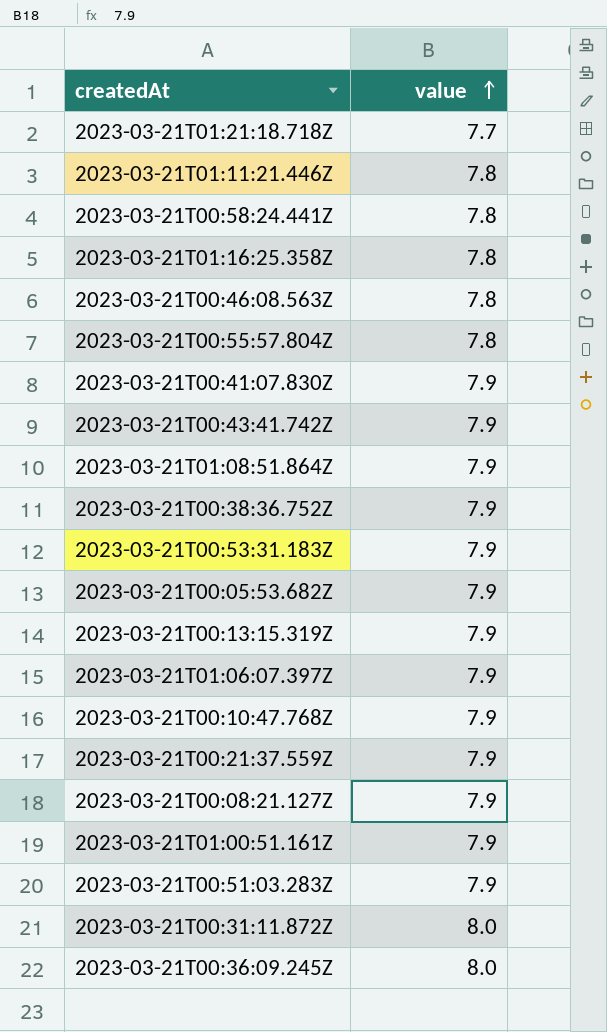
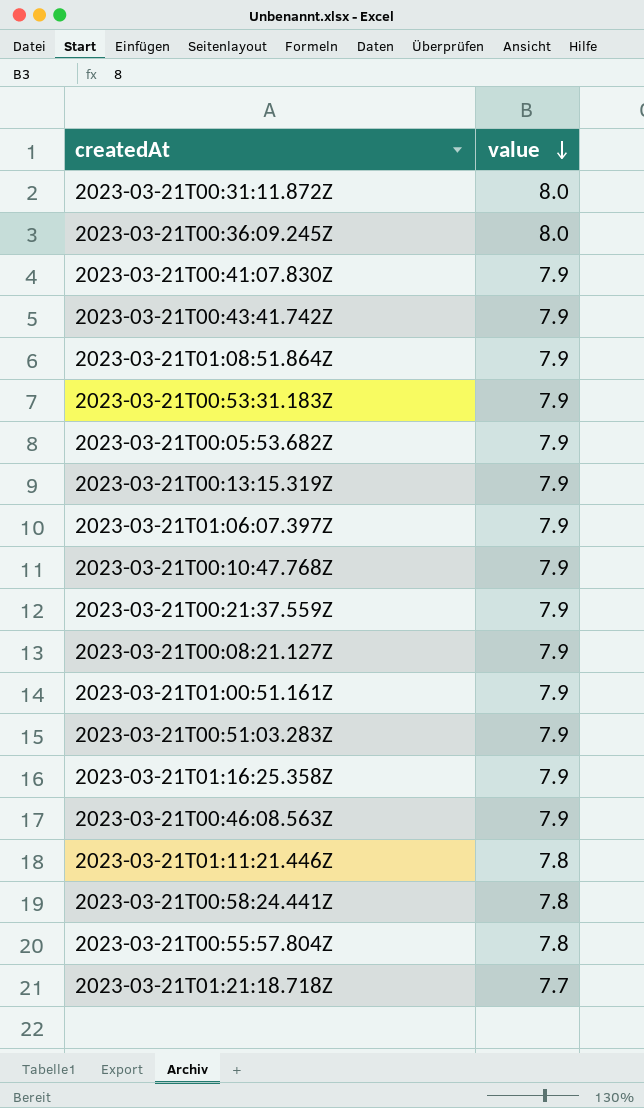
row order: value ascending -> value descending
row 2023-03-21T00:38:36.752Z: 7.9 -> none
2023-03-21T01:16:25.358Z | value: 7.8 -> 7.9
2023-03-21T00:46:08.563Z | value: 7.8 -> 7.9

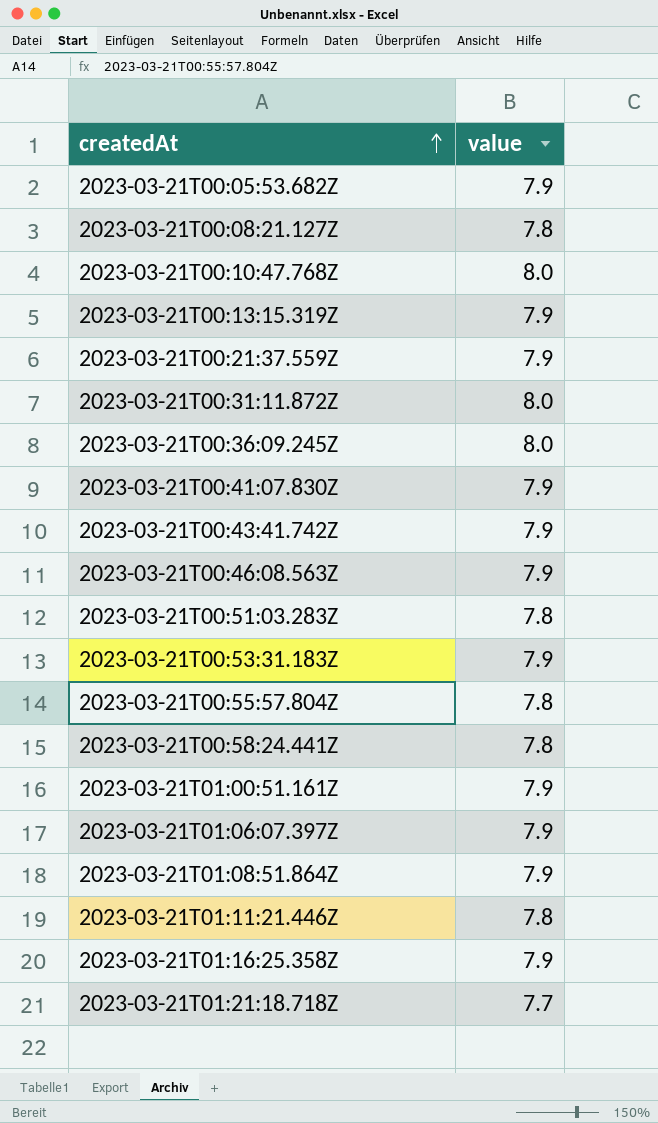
row order: value descending -> createdAt ascending
2023-03-21T00:08:21.127Z | value: 7.9 -> 7.8
2023-03-21T00:10:47.768Z | value: 7.9 -> 8.0
2023-03-21T00:51:03.283Z | value: 7.9 -> 7.8

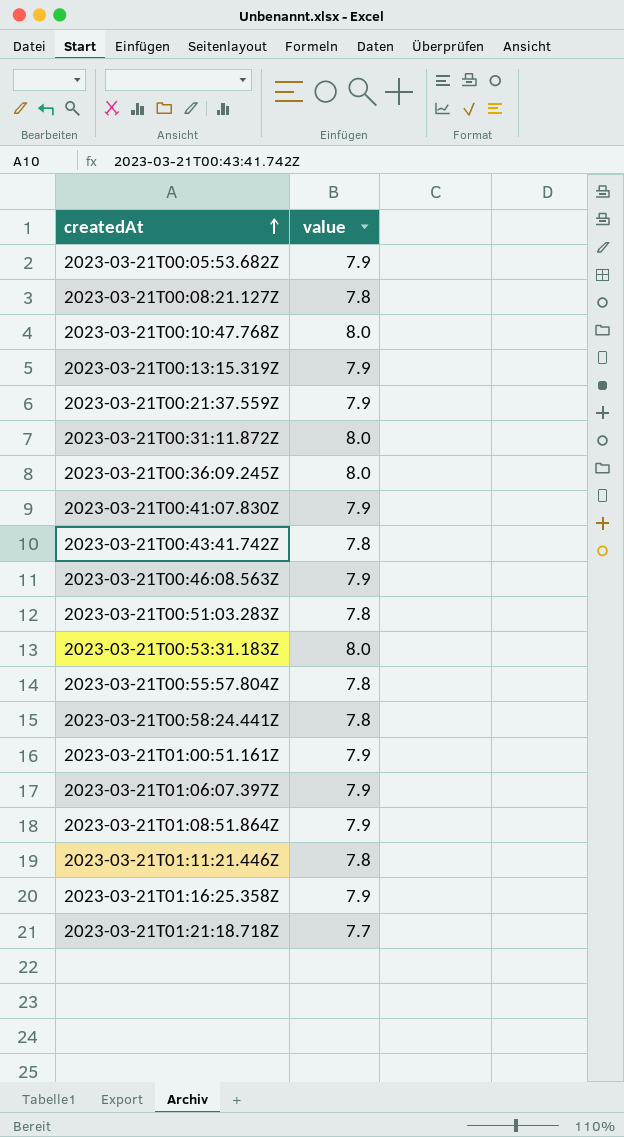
2023-03-21T00:43:41.742Z | value: 7.9 -> 7.8
2023-03-21T00:53:31.183Z | value: 7.9 -> 8.0

